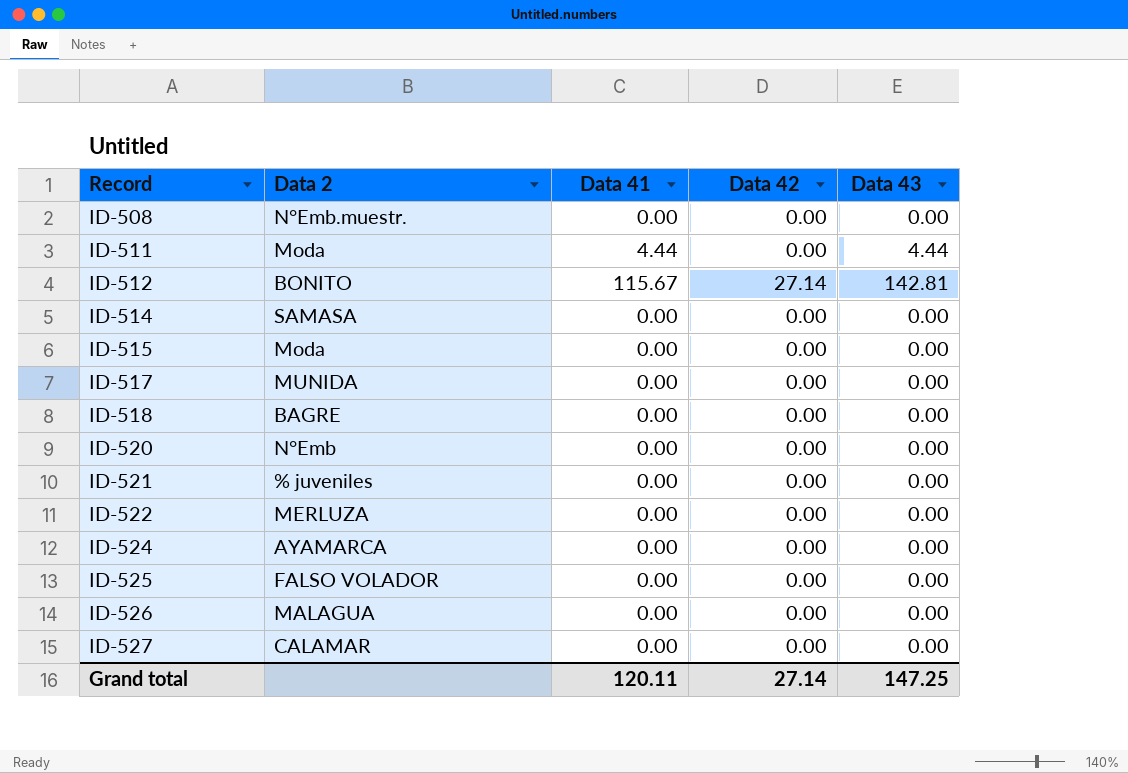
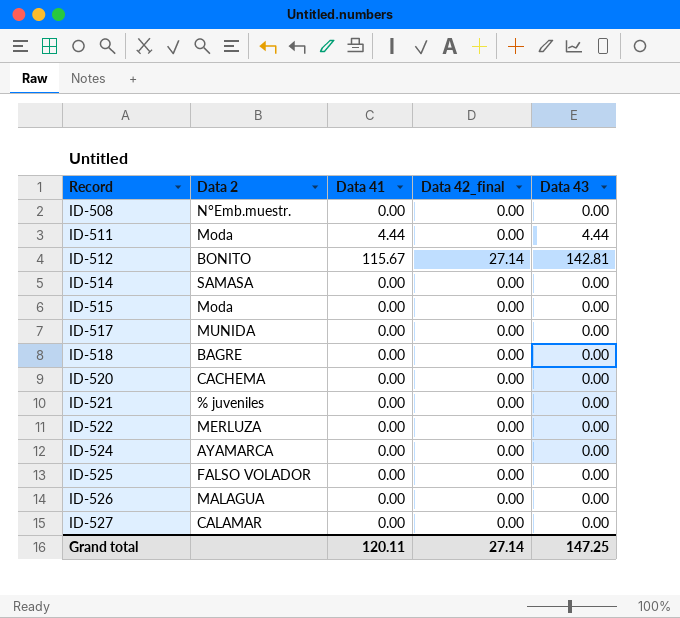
column name: Data 42 -> Data 42_final
ID-520 | Data 2: N°Emb -> CACHEMA

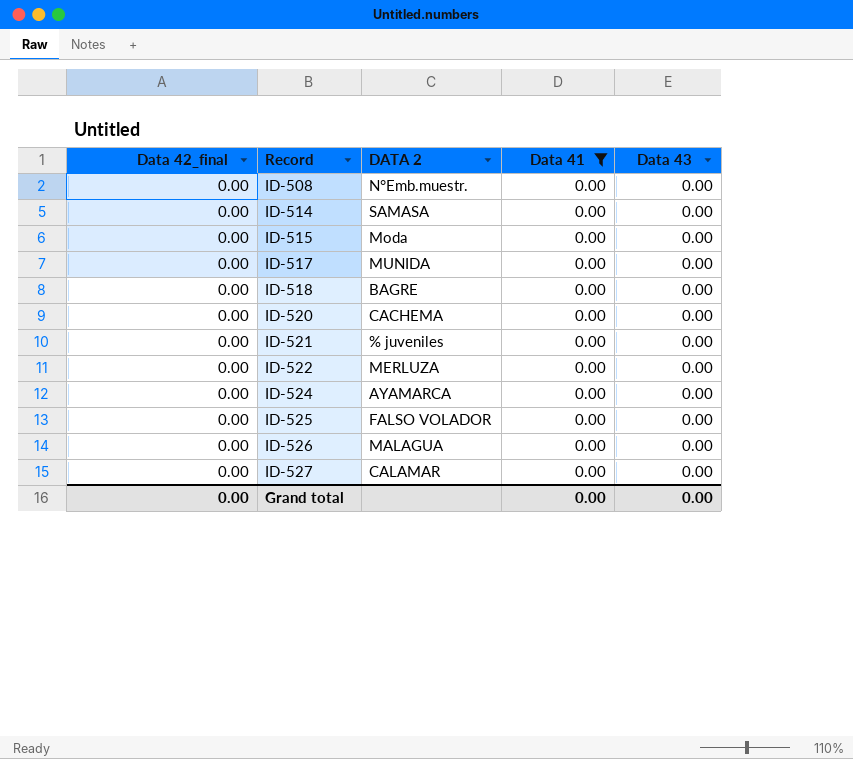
filter: none -> Data 41 = 0.00
column Data 42_final | position: 4 -> 1
column name: Data 2 -> DATA 2
Grand total | Data 42_final: 27.14 -> 0.00
Grand total | Data 41: 120.11 -> 0.00
Grand total | Data 43: 147.25 -> 0.00

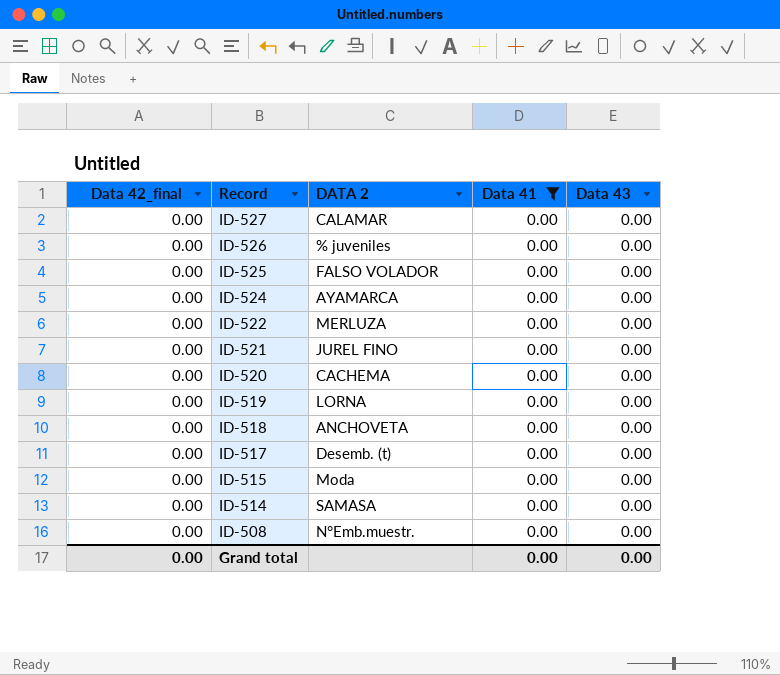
row order: Record ascending -> Record descending
ID-526 | DATA 2: MALAGUA -> % juveniles
ID-521 | DATA 2: % juveniles -> JUREL FINO
row ID-519: none -> 0.00 | LORNA | 0.00 | 0.00
ID-518 | DATA 2: BAGRE -> ANCHOVETA
ID-517 | DATA 2: MUNIDA -> Desemb. (t)

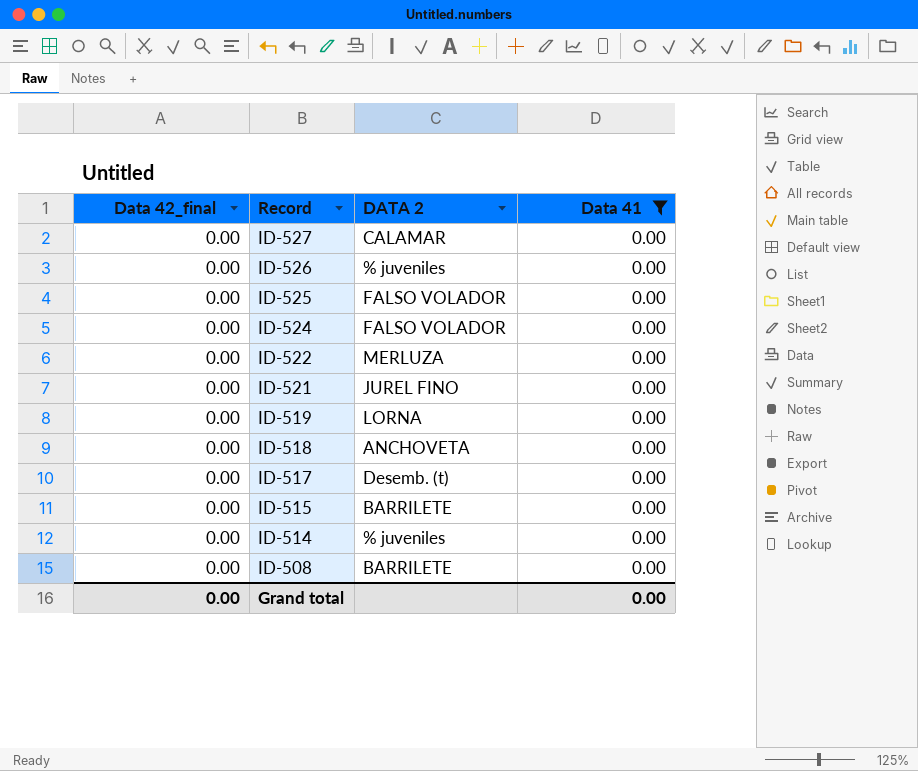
column Data 43 | position: 5 -> none
row ID-520: 0.00 | CACHEMA | 0.00 | 0.00 -> none
ID-524 | DATA 2: AYAMARCA -> FALSO VOLADOR
ID-515 | DATA 2: Moda -> BARRILETE
ID-514 | DATA 2: SAMASA -> % juveniles
ID-508 | DATA 2: N°Emb.muestr. -> BARRILETE

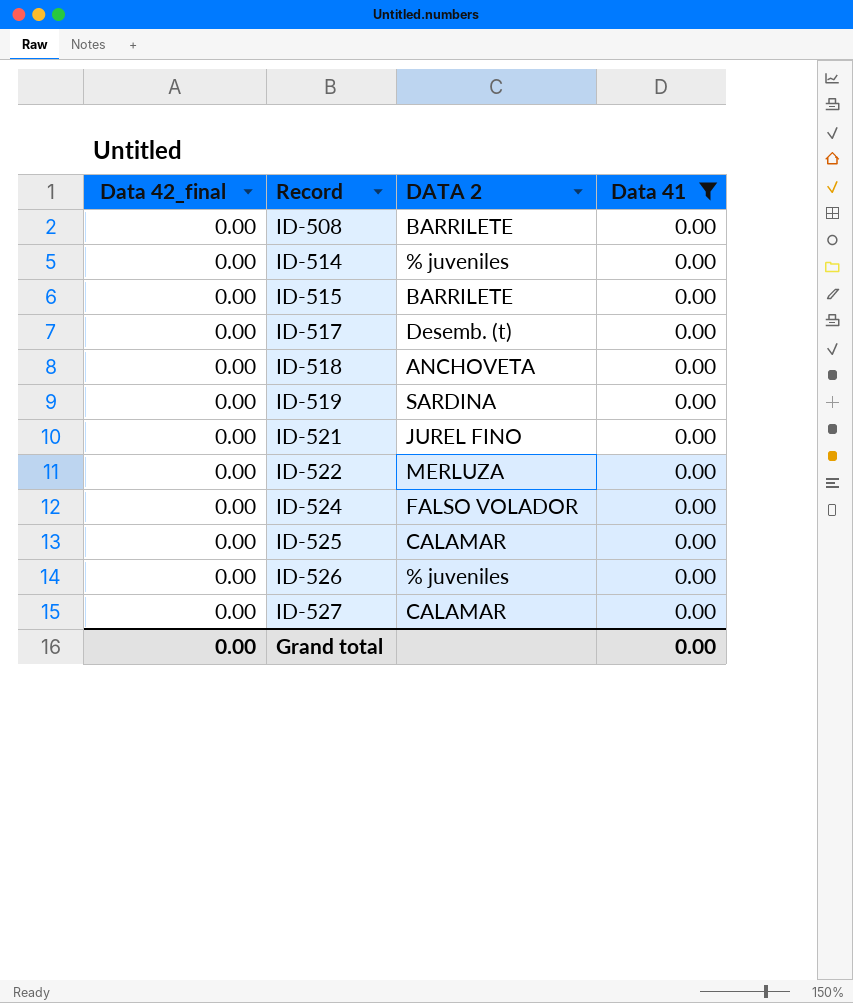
row order: Record descending -> Record ascending
ID-519 | DATA 2: LORNA -> SARDINA
ID-525 | DATA 2: FALSO VOLADOR -> CALAMAR

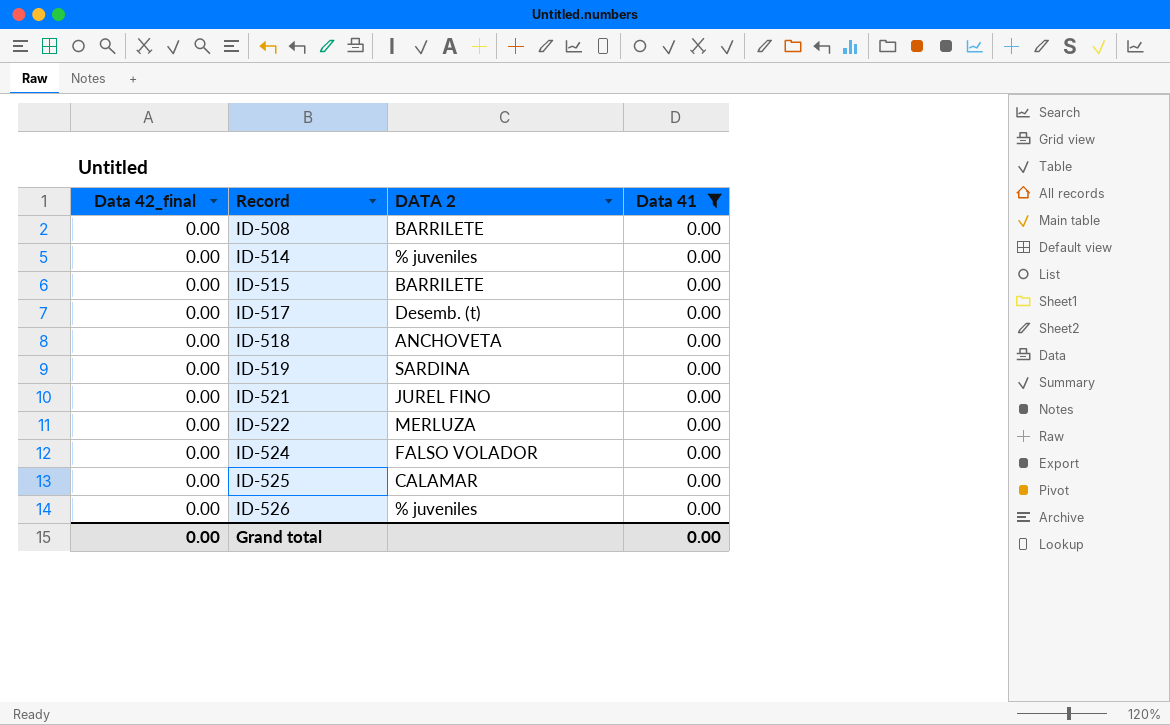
row ID-527: 0.00 | CALAMAR | 0.00 -> none

